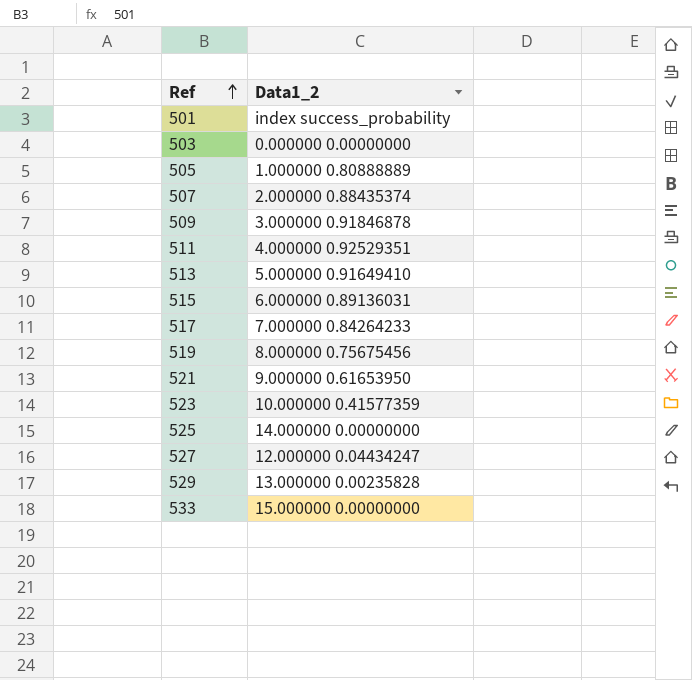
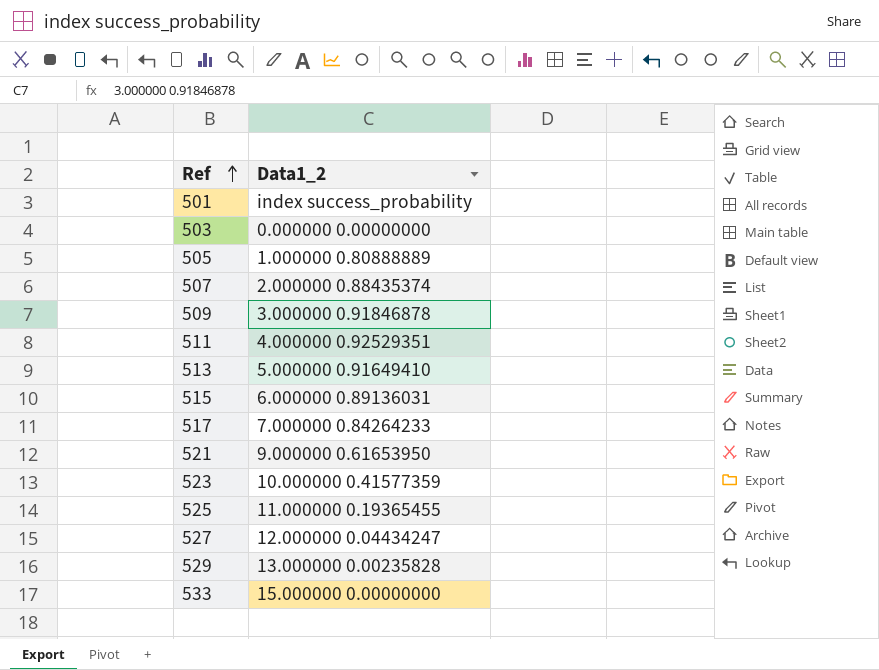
row 519: 8.000000 0.75675456 -> none
525 | Data1_2: 14.000000 0.00000000 -> 11.000000 0.19365455

